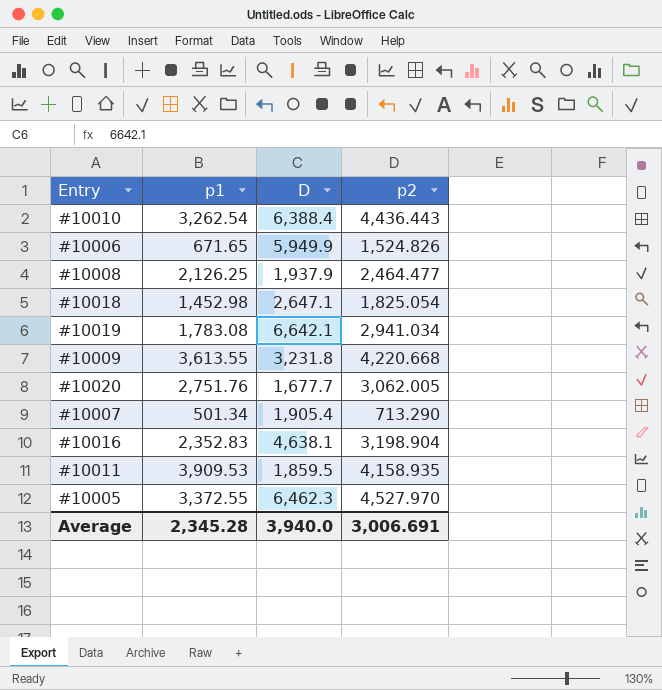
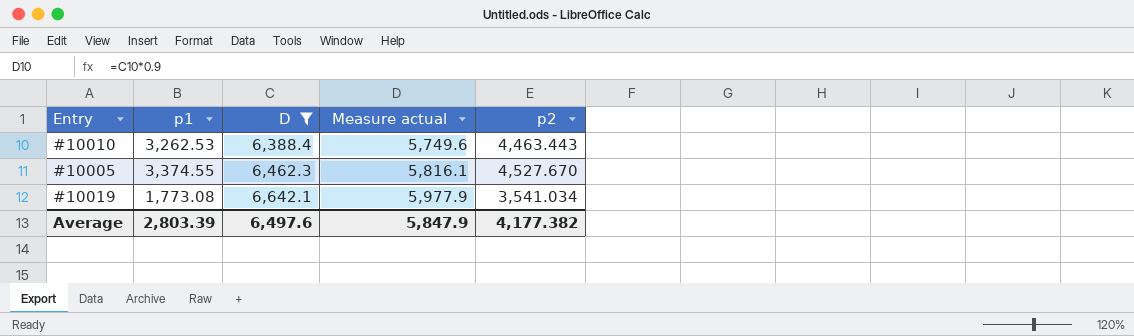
filter: none -> D >= 6,388.4
row order: none -> D ascending
column Measure actual | formula: none -> [D] * 0.9
#10010 | p1: 3,262.54 -> 3,262.53
#10010 | p2: 4,436.443 -> 4,463.443
#10005 | p1: 3,372.55 -> 3,374.55
#10005 | p2: 4,527.970 -> 4,527.670
#10019 | p1: 1,783.08 -> 1,773.08
#10019 | p2: 2,941.034 -> 3,541.034
Average | p1: 2,345.28 -> 2,803.39
Average | D: 3,940.0 -> 6,497.6
Average | p2: 3,006.691 -> 4,177.382

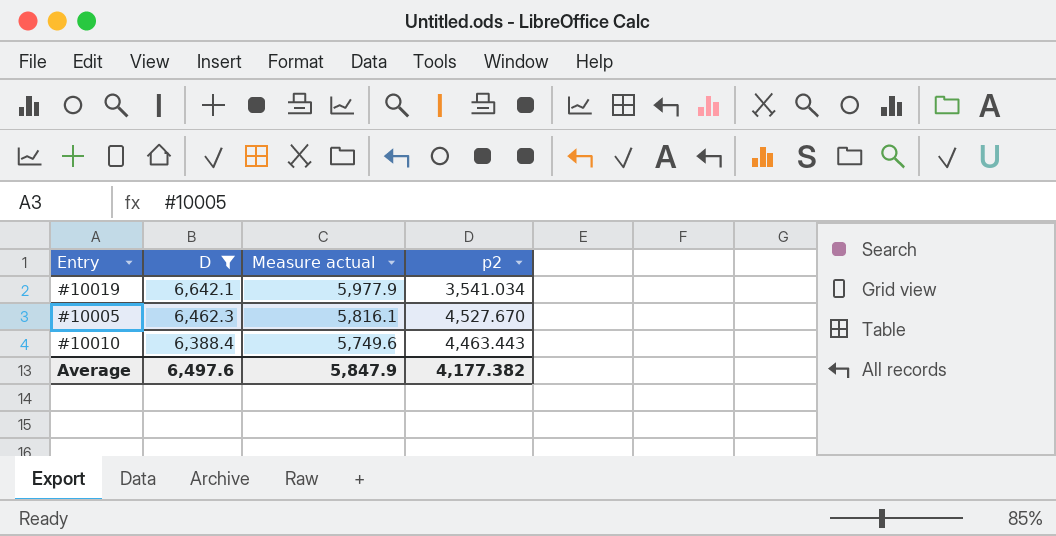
row order: D ascending -> D descending
column p1 | position: 2 -> none

